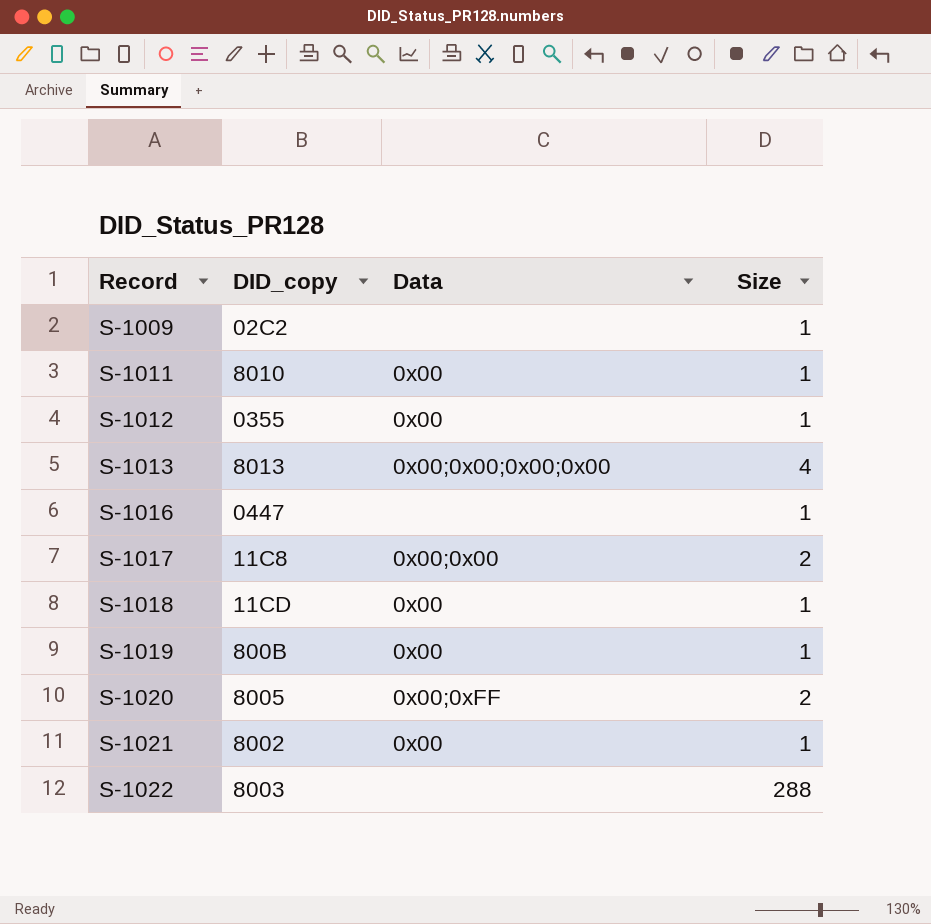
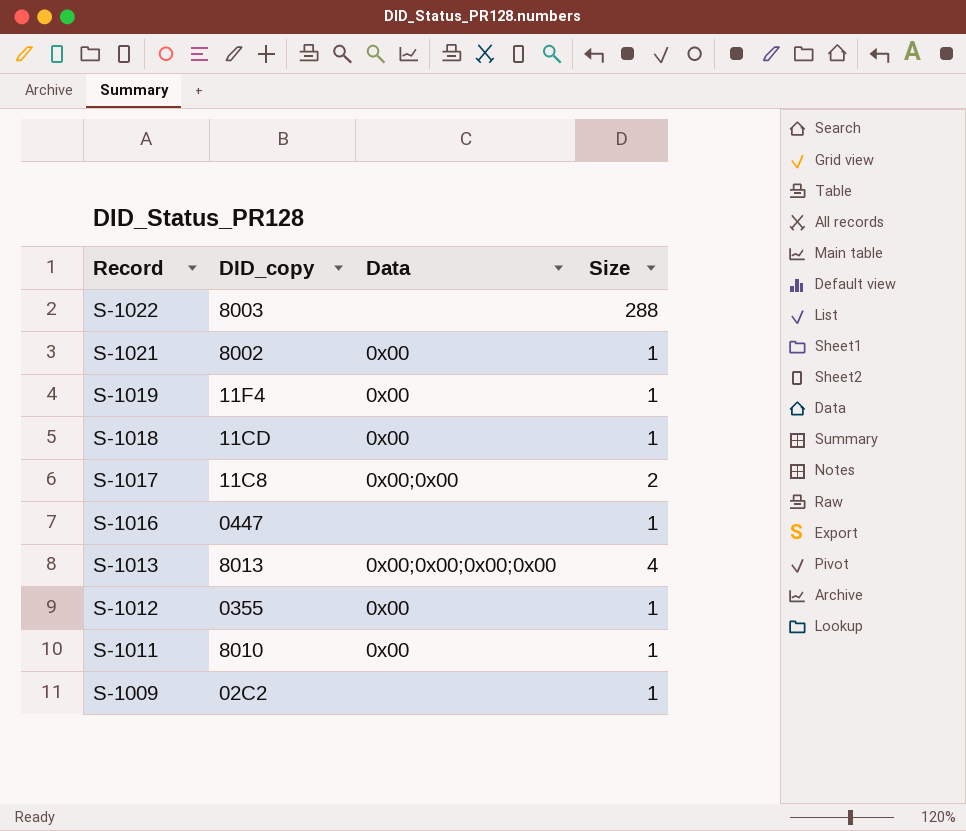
row order: Record ascending -> Record descending
row S-1020: 8005 | 0x00;0xFF | 2 -> none
S-1019 | DID_copy: 800B -> 11F4

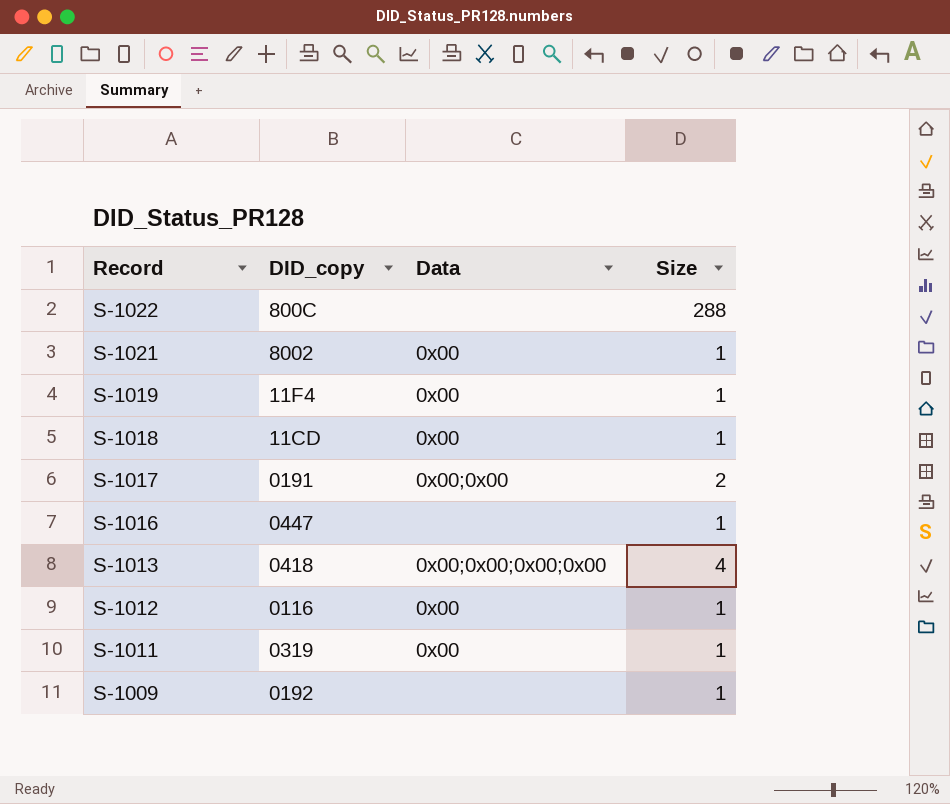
S-1022 | DID_copy: 8003 -> 800C
S-1017 | DID_copy: 11C8 -> 0191
S-1013 | DID_copy: 8013 -> 0418
S-1012 | DID_copy: 0355 -> 0116
S-1011 | DID_copy: 8010 -> 0319
S-1009 | DID_copy: 02C2 -> 0192

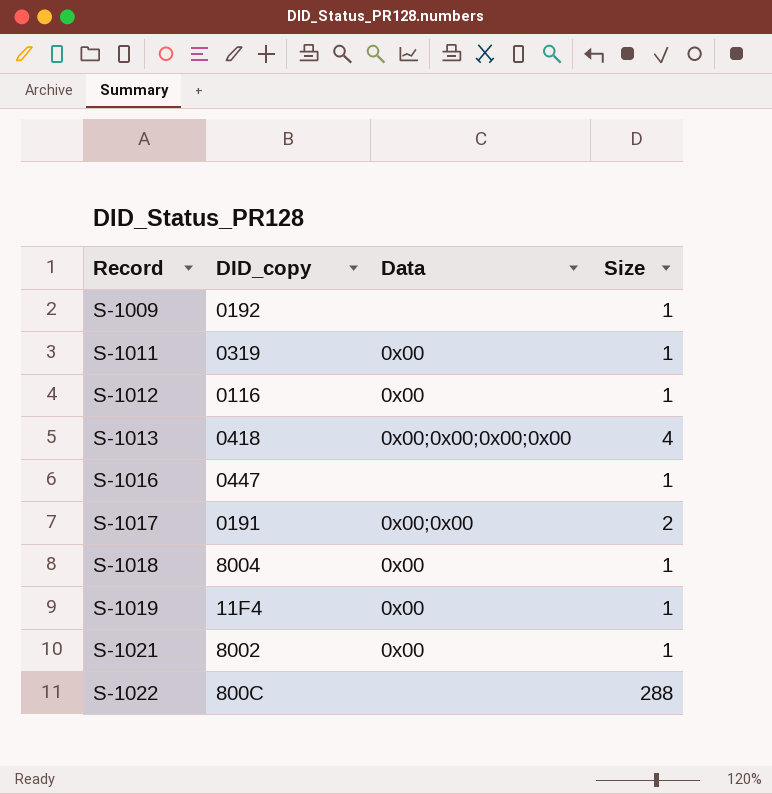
row order: Record descending -> Record ascending
S-1018 | DID_copy: 11CD -> 8004

